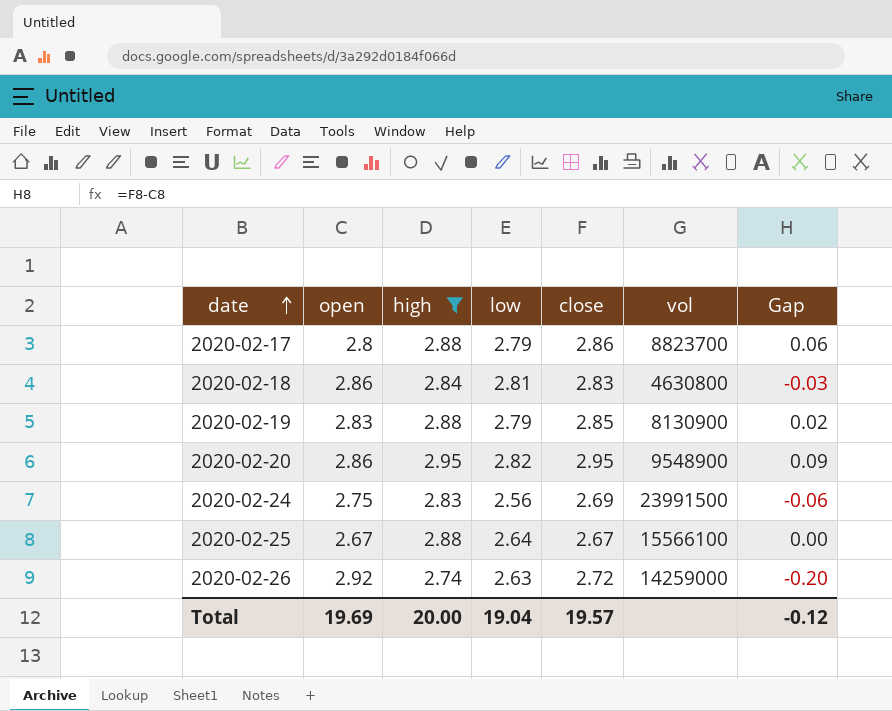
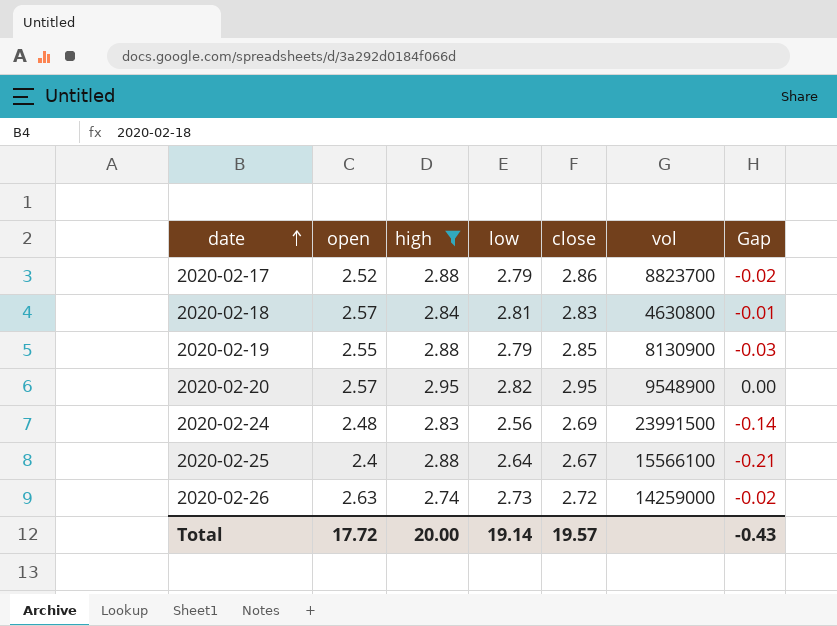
column Gap | formula: [close] - [open] -> [close] - [high]
2020-02-17 | open: 2.8 -> 2.52
2020-02-18 | open: 2.86 -> 2.57
2020-02-19 | open: 2.83 -> 2.55
2020-02-20 | open: 2.86 -> 2.57
2020-02-24 | open: 2.75 -> 2.48
2020-02-25 | open: 2.67 -> 2.4
2020-02-26 | open: 2.92 -> 2.63
2020-02-26 | low: 2.63 -> 2.73
Total | open: 19.69 -> 17.72
Total | low: 19.04 -> 19.14
Total | Gap: -0.12 -> -0.43

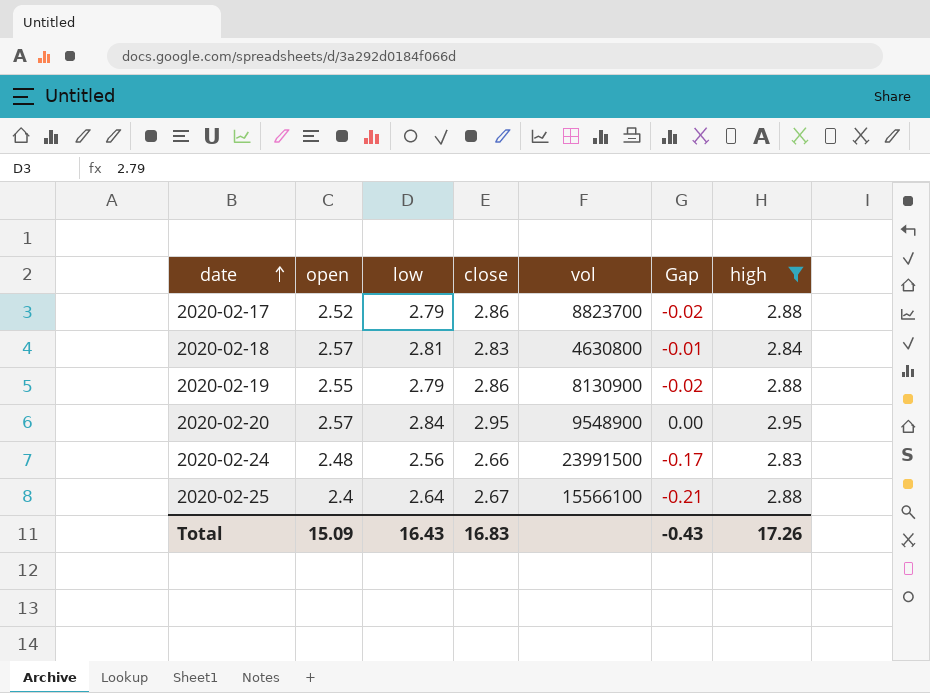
column high | position: 3 -> 7
row 2020-02-26: 2.63 | 2.74 | 2.73 | 2.72 | 14259000 | -0.02 -> none
2020-02-19 | close: 2.85 -> 2.86
2020-02-19 | Gap: -0.03 -> -0.02
2020-02-20 | low: 2.82 -> 2.84
2020-02-24 | close: 2.69 -> 2.66
2020-02-24 | Gap: -0.14 -> -0.17
Total | open: 17.72 -> 15.09
Total | low: 19.14 -> 16.43
Total | close: 19.57 -> 16.83
Total | high: 20.00 -> 17.26

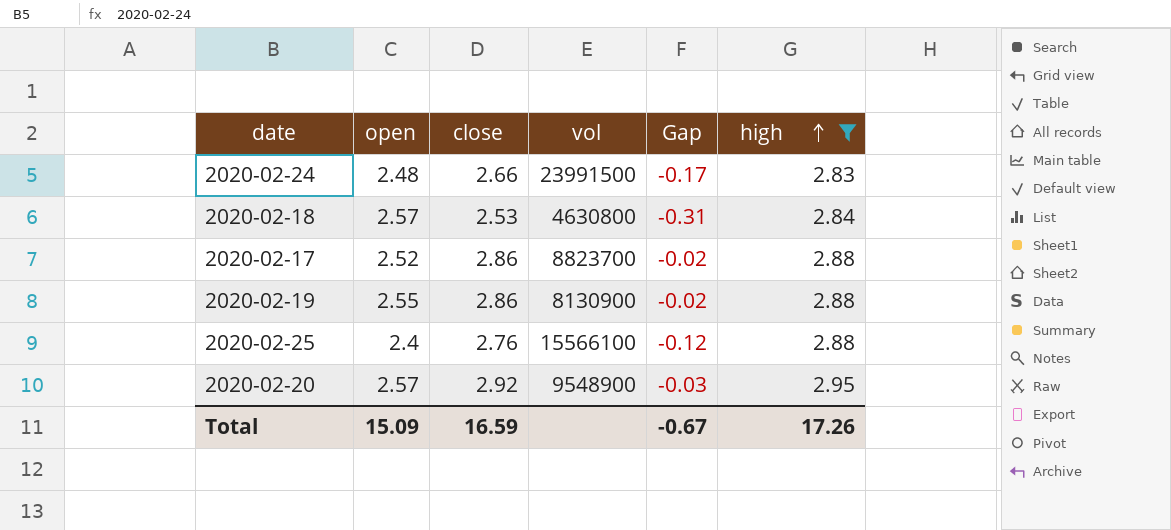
row order: date ascending -> high ascending
column low | position: 3 -> none
2020-02-18 | close: 2.83 -> 2.53
2020-02-18 | Gap: -0.01 -> -0.31
2020-02-25 | close: 2.67 -> 2.76
2020-02-25 | Gap: -0.21 -> -0.12
2020-02-20 | close: 2.95 -> 2.92
2020-02-20 | Gap: 0.00 -> -0.03
Total | close: 16.83 -> 16.59
Total | Gap: -0.43 -> -0.67

